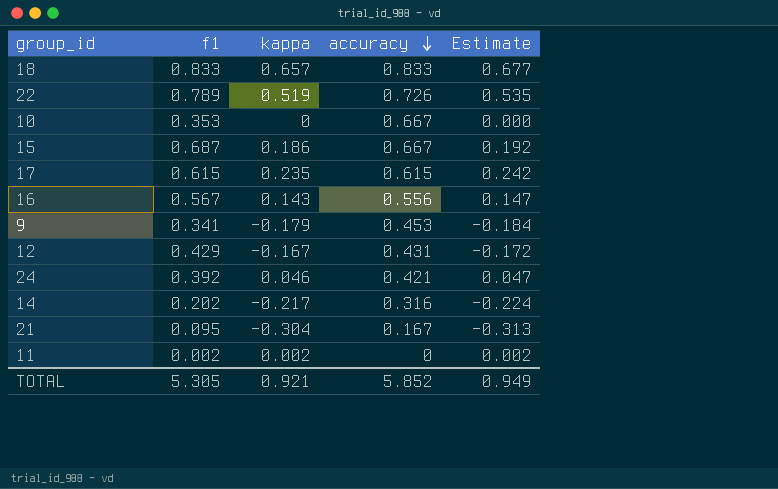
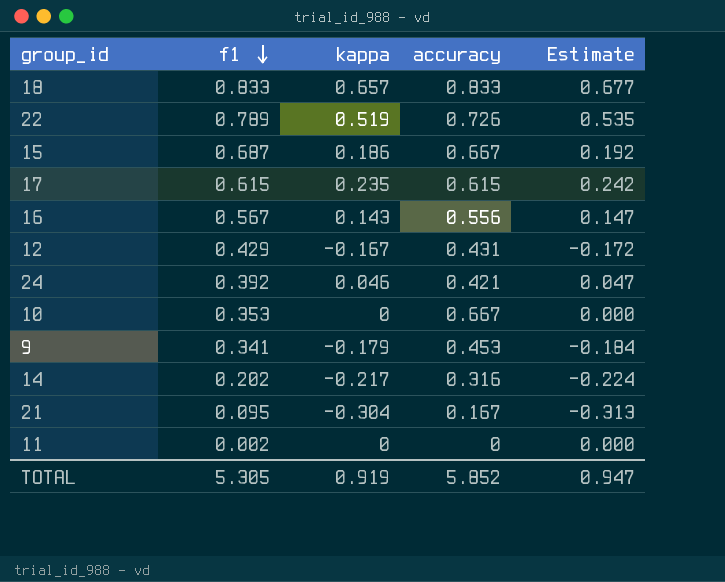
row order: accuracy descending -> f1 descending
11 | kappa: 0.002 -> 0
11 | Estimate: 0.002 -> 0.000
TOTAL | kappa: 0.921 -> 0.919
TOTAL | Estimate: 0.949 -> 0.947

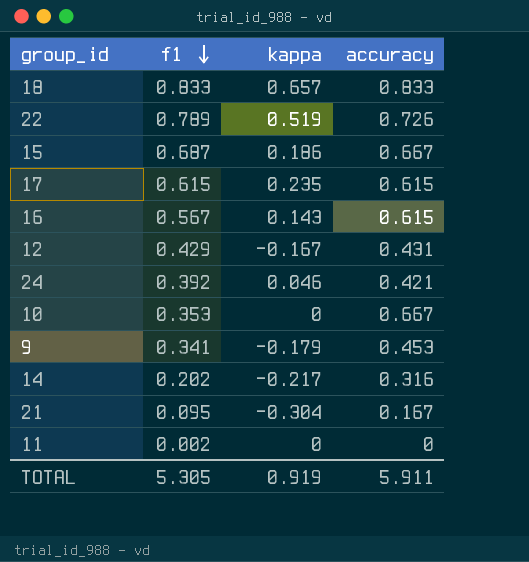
column Estimate | formula: [kappa] * 1.03 -> none
16 | accuracy: 0.556 -> 0.615
TOTAL | accuracy: 5.852 -> 5.911

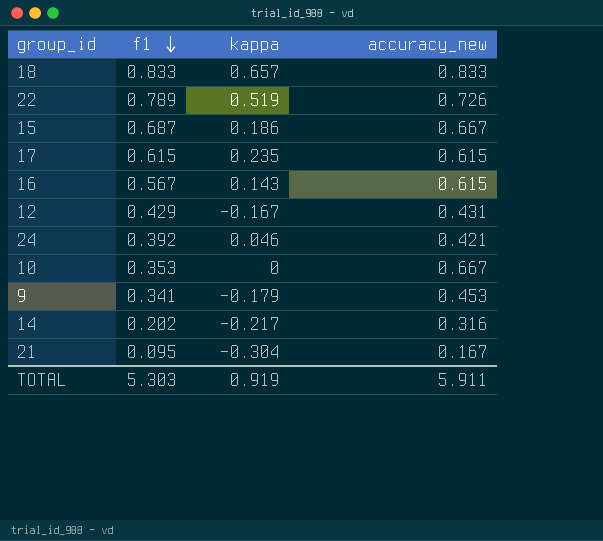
column name: accuracy -> accuracy_new
row 11: 0.002 | 0 | 0 -> none
TOTAL | f1: 5.305 -> 5.303

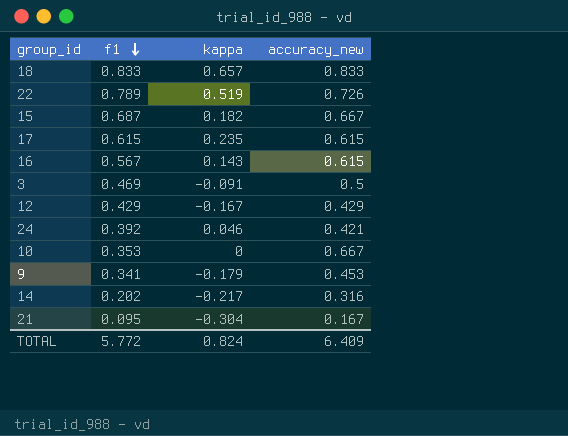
15 | kappa: 0.186 -> 0.182
row 3: none -> 0.469 | -0.091 | 0.5
12 | accuracy_new: 0.431 -> 0.429
TOTAL | f1: 5.303 -> 5.772
TOTAL | kappa: 0.919 -> 0.824
TOTAL | accuracy_new: 5.911 -> 6.409

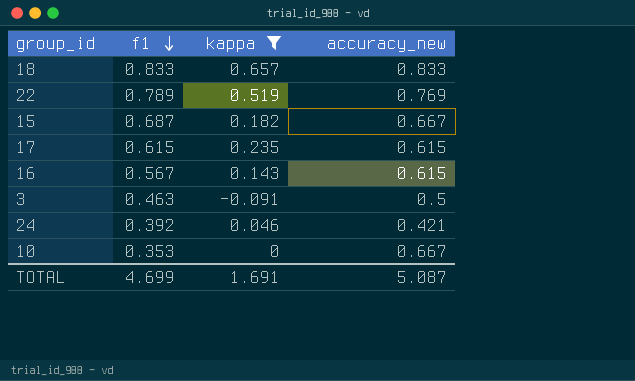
filter: none -> kappa >= -0.091
22 | accuracy_new: 0.726 -> 0.769
3 | f1: 0.469 -> 0.463
TOTAL | f1: 5.772 -> 4.699
TOTAL | kappa: 0.824 -> 1.691
TOTAL | accuracy_new: 6.409 -> 5.087

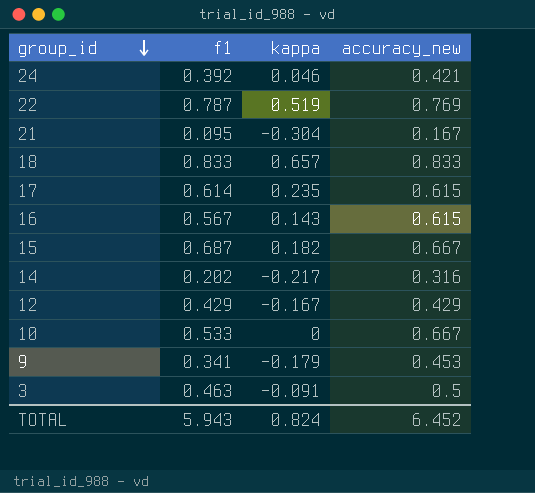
filter: kappa >= -0.091 -> none
row order: f1 descending -> group_id descending
22 | f1: 0.789 -> 0.787
17 | f1: 0.615 -> 0.614
10 | f1: 0.353 -> 0.533
TOTAL | f1: 4.699 -> 5.943
TOTAL | kappa: 1.691 -> 0.824
TOTAL | accuracy_new: 5.087 -> 6.452

